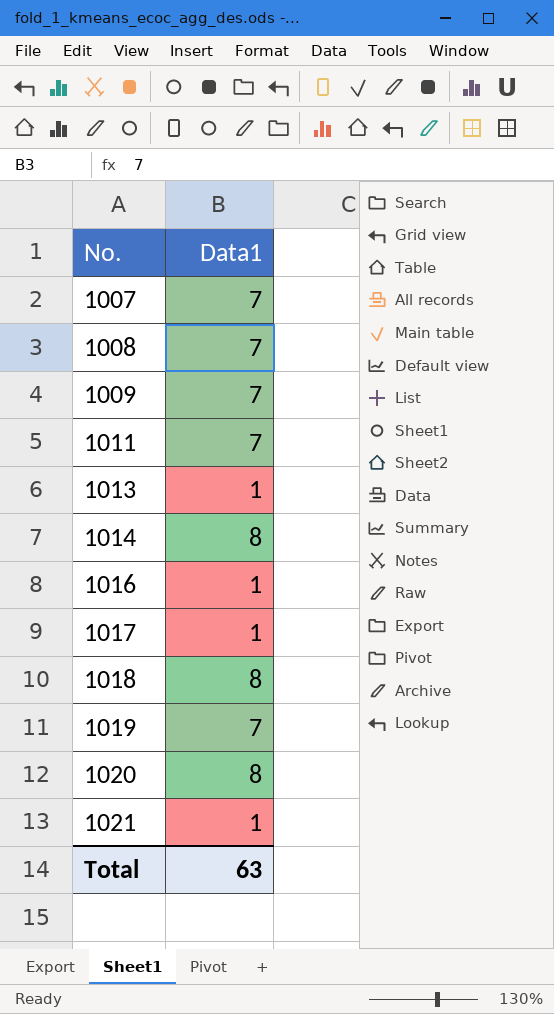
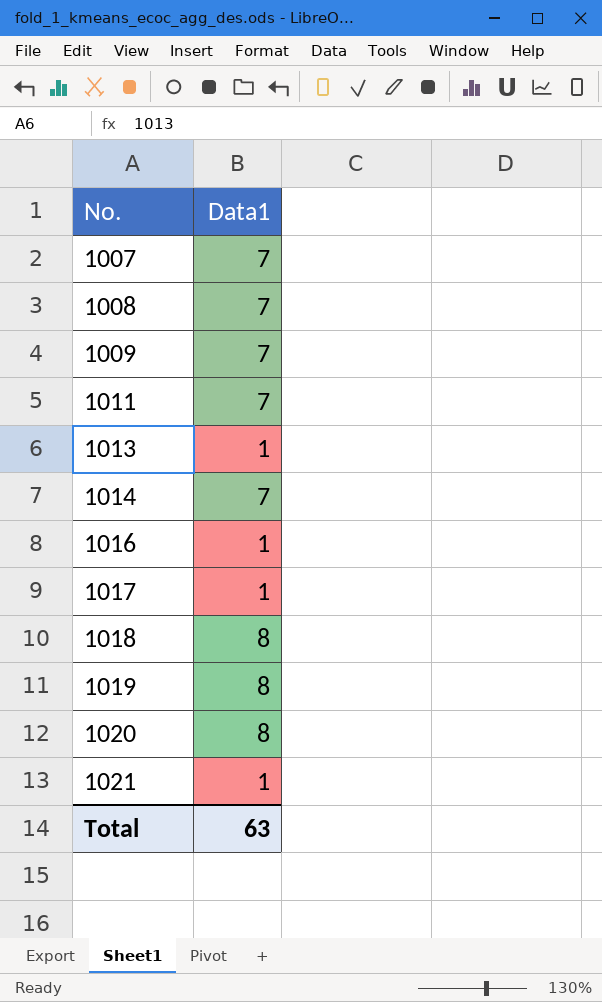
1014 | Data1: 8 -> 7
1019 | Data1: 7 -> 8

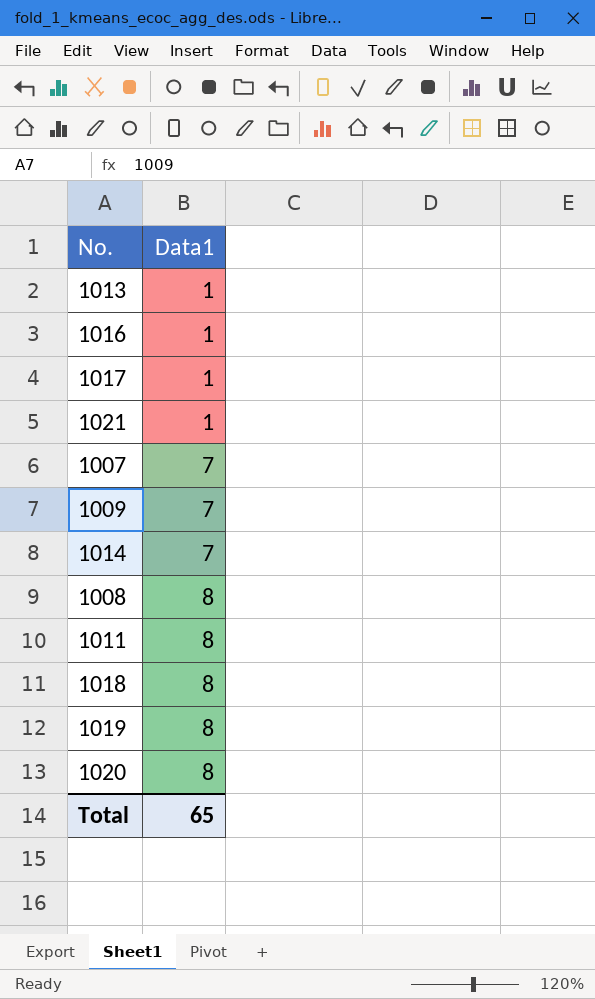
row order: No. ascending -> Data1 ascending
1008 | Data1: 7 -> 8
1011 | Data1: 7 -> 8
Total | Data1: 63 -> 65

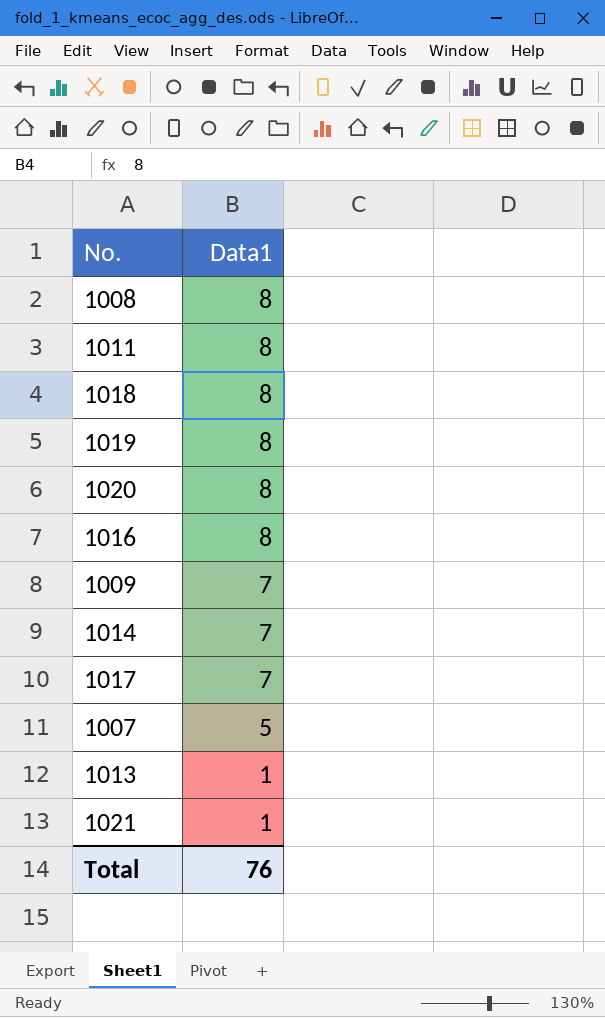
row order: Data1 ascending -> Data1 descending
1016 | Data1: 1 -> 8
1017 | Data1: 1 -> 7
1007 | Data1: 7 -> 5
Total | Data1: 65 -> 76

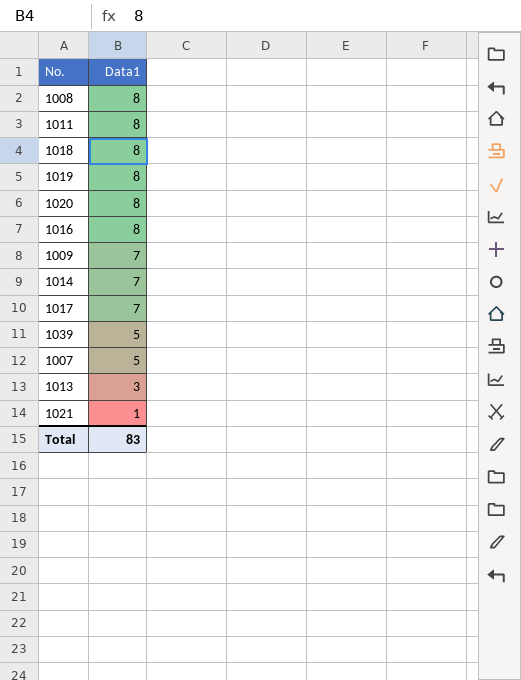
row 1039: none -> 5
1013 | Data1: 1 -> 3
Total | Data1: 76 -> 83

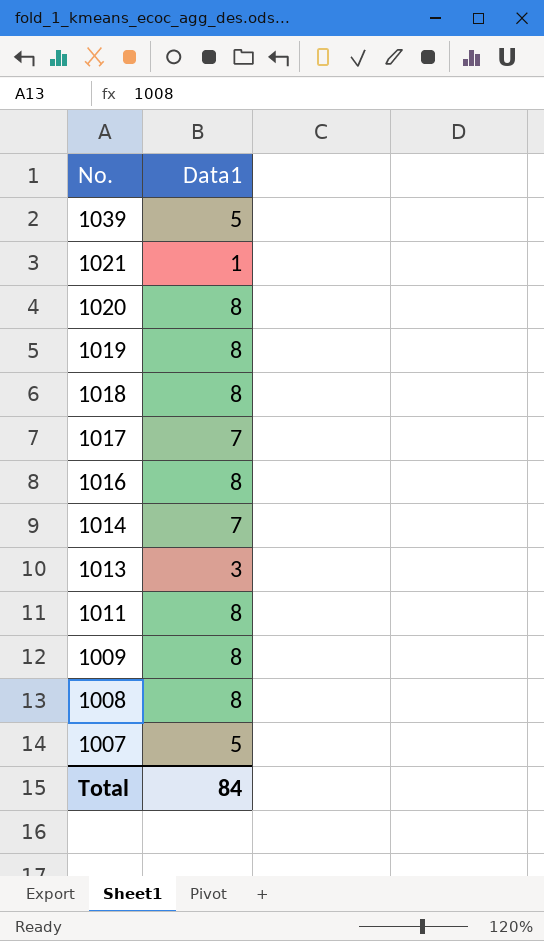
row order: Data1 descending -> No. descending
1009 | Data1: 7 -> 8
Total | Data1: 83 -> 84

